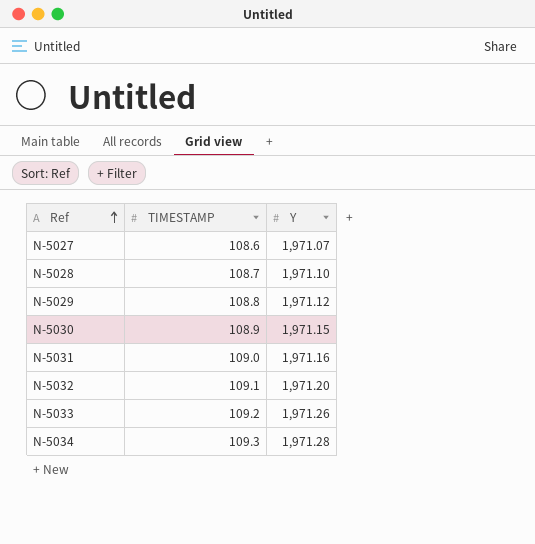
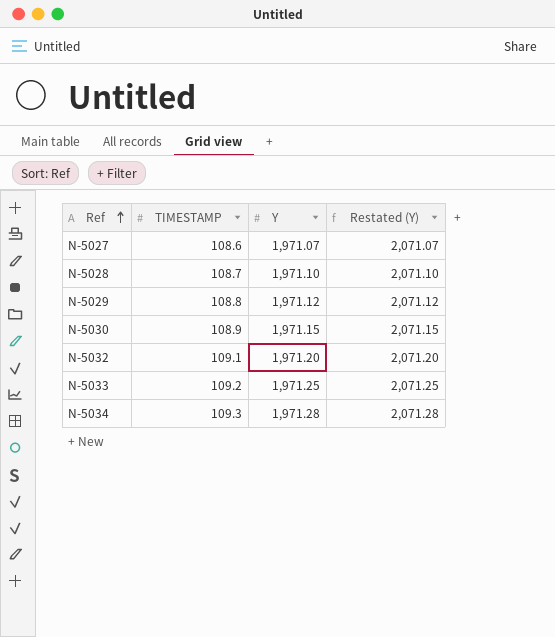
column Restated (Y) | formula: none -> [Y] + 100
row N-5031: 109.0 | 1,971.16 -> none
N-5033 | Y: 1,971.26 -> 1,971.25

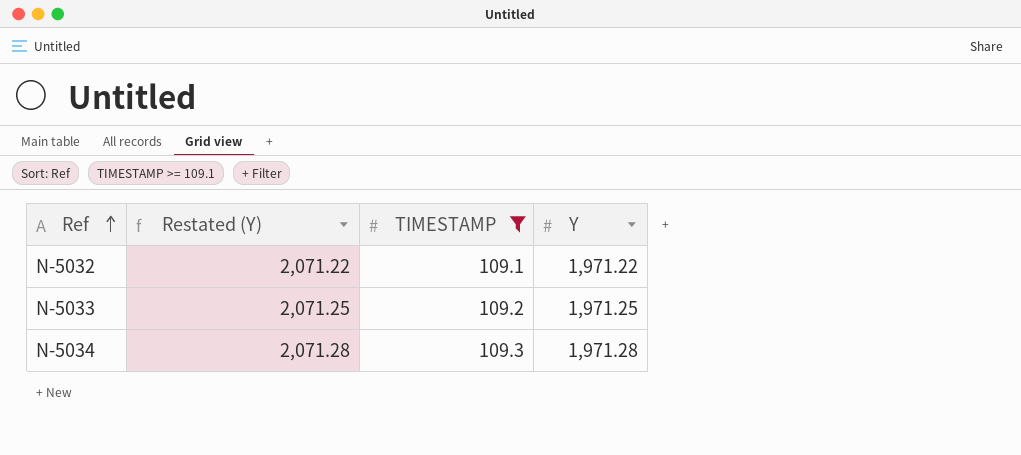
filter: none -> TIMESTAMP >= 109.1
column Restated (Y) | position: 4 -> 2
N-5032 | Restated (Y): 2,071.20 -> 2,071.22
N-5032 | Y: 1,971.20 -> 1,971.22

